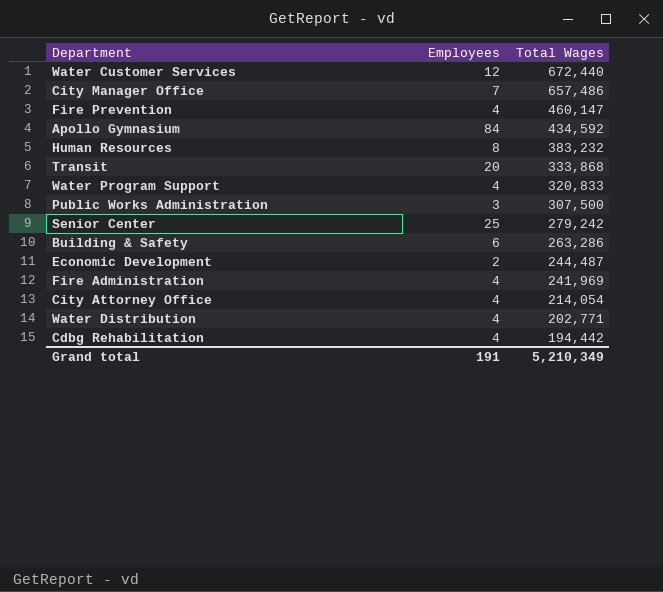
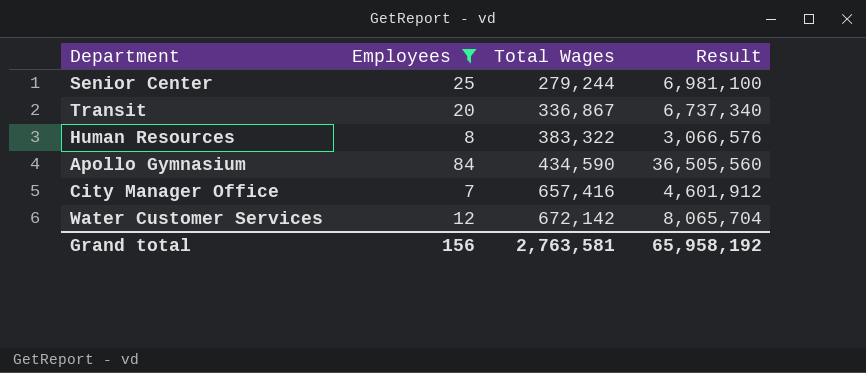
filter: none -> Employees >= 7
row order: Total Wages descending -> Total Wages ascending
column Result | formula: none -> [Employees] * [Total Wages]
Senior Center | Total Wages: 279,242 -> 279,244
Transit | Total Wages: 333,868 -> 336,867
Human Resources | Total Wages: 383,232 -> 383,322
Apollo Gymnasium | Total Wages: 434,592 -> 434,590
City Manager Office | Total Wages: 657,486 -> 657,416
Water Customer Services | Total Wages: 672,440 -> 672,142
Grand total | Employees: 191 -> 156
Grand total | Total Wages: 5,210,349 -> 2,763,581

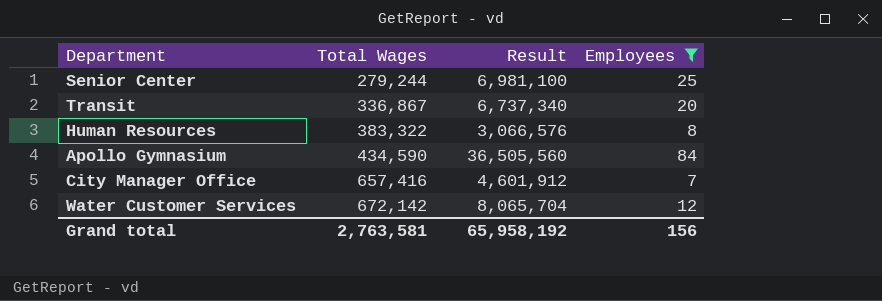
column Employees | position: 2 -> 4

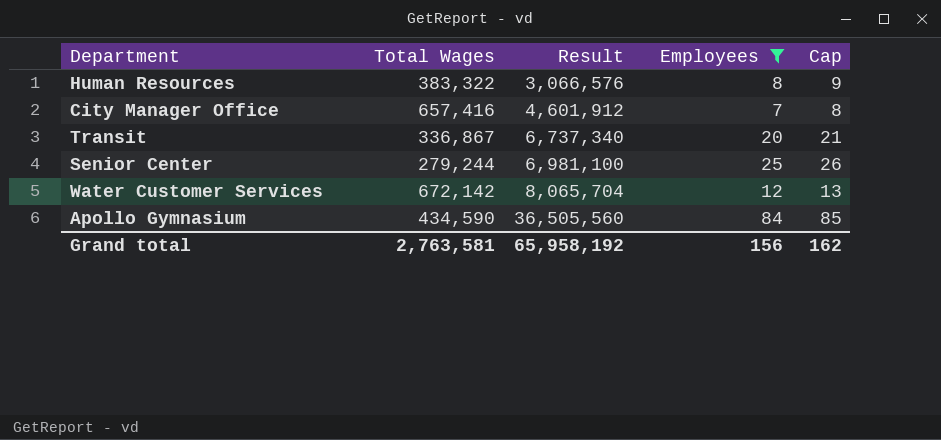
row order: Total Wages ascending -> Result ascending
column Cap | formula: none -> [Employees] + 1

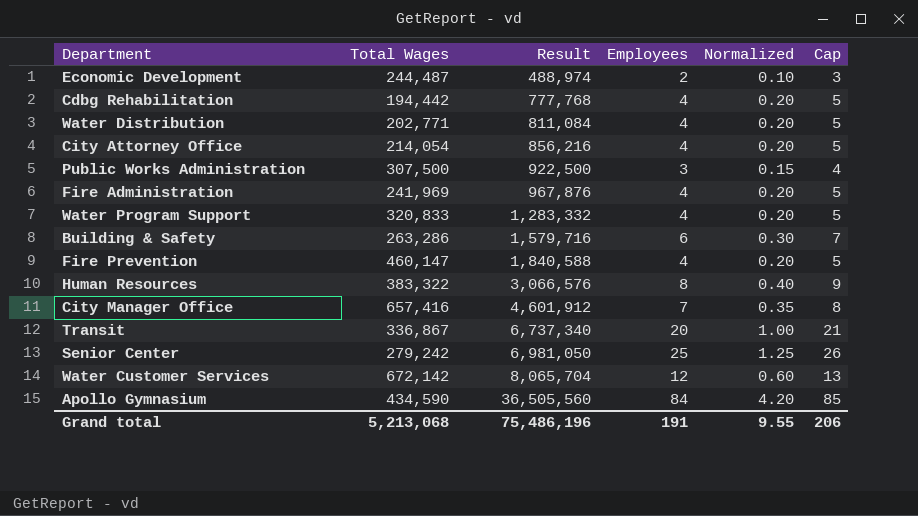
filter: Employees >= 7 -> none
column Normalized | formula: none -> [Employees] * 0.05
Senior Center | Total Wages: 279,244 -> 279,242
Senior Center | Result: 6,981,100 -> 6,981,050
Grand total | Total Wages: 2,763,581 -> 5,213,068
Grand total | Result: 65,958,192 -> 75,486,196
Grand total | Employees: 156 -> 191
Grand total | Cap: 162 -> 206

